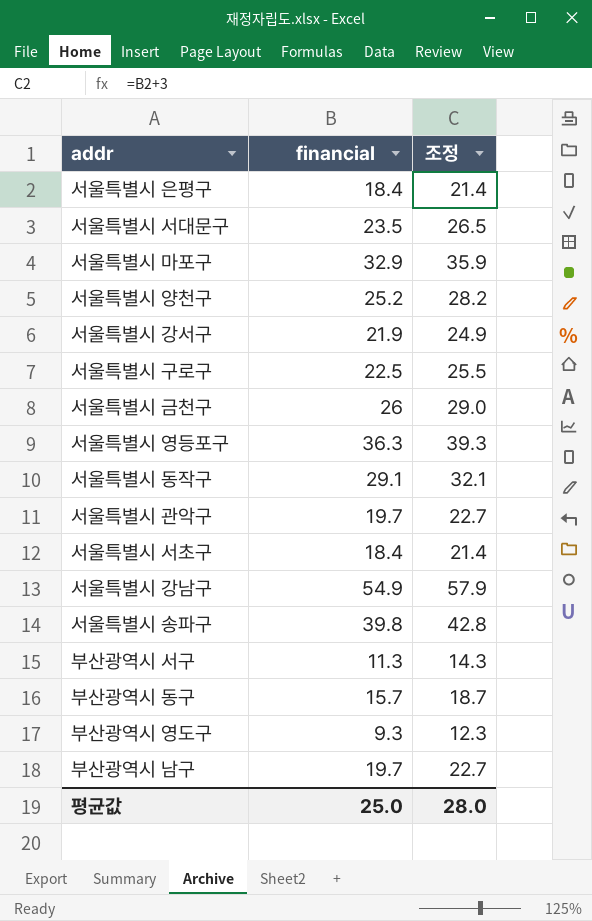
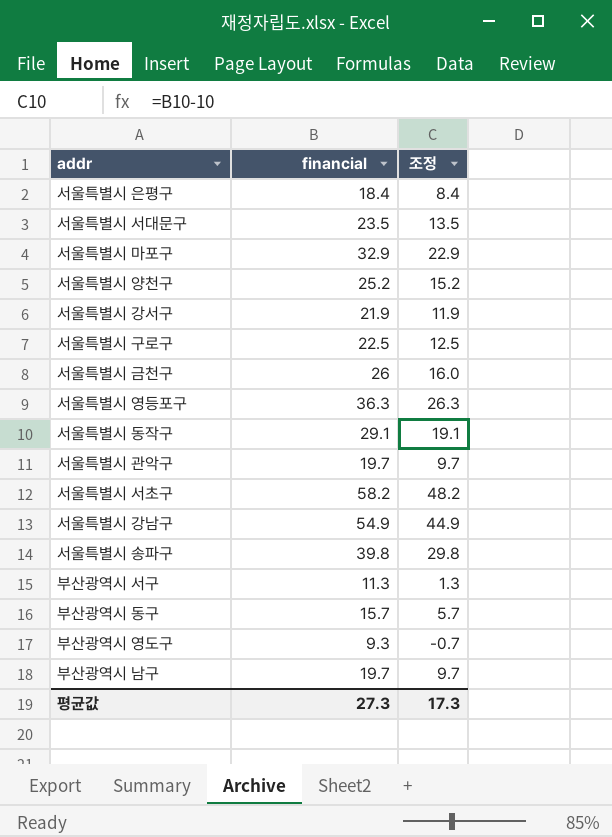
column 조정 | formula: [financial] + 3 -> [financial] - 10
서울특별시 서초구 | financial: 18.4 -> 58.2
평균값 | financial: 25.0 -> 27.3
평균값 | 조정: 28.0 -> 17.3

